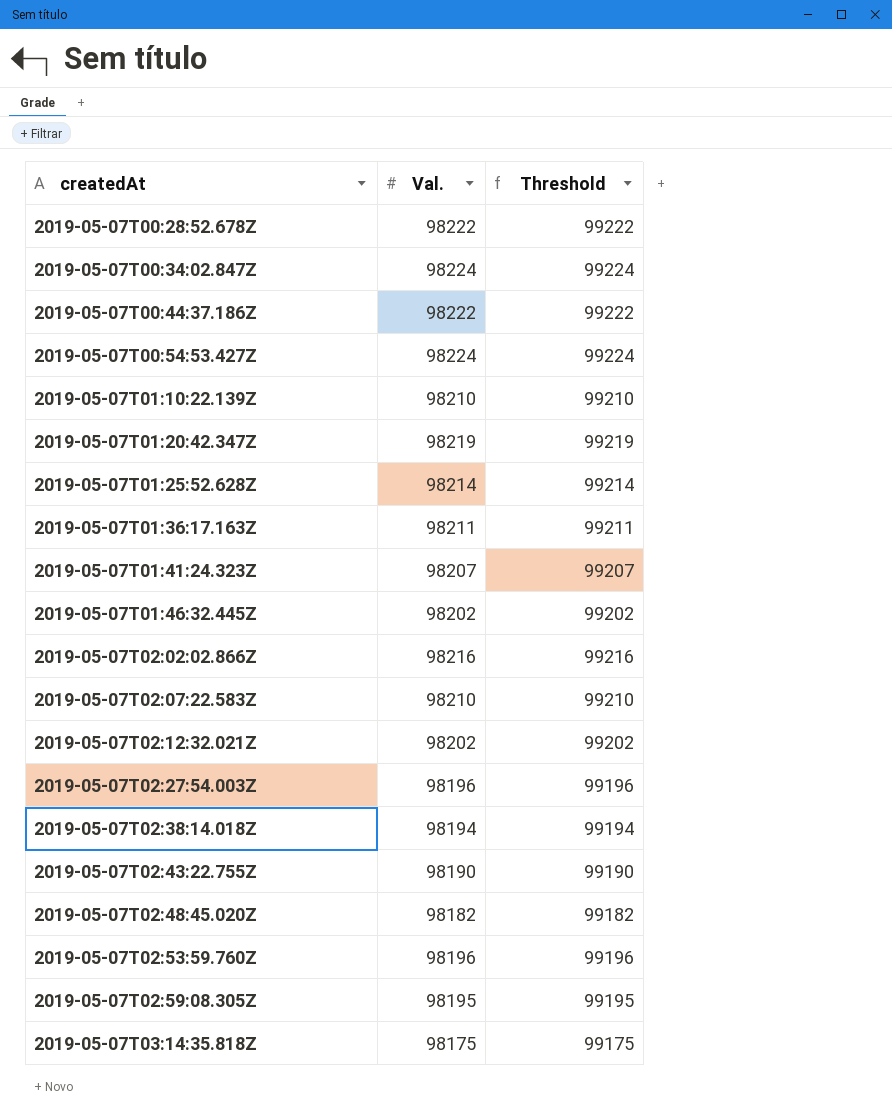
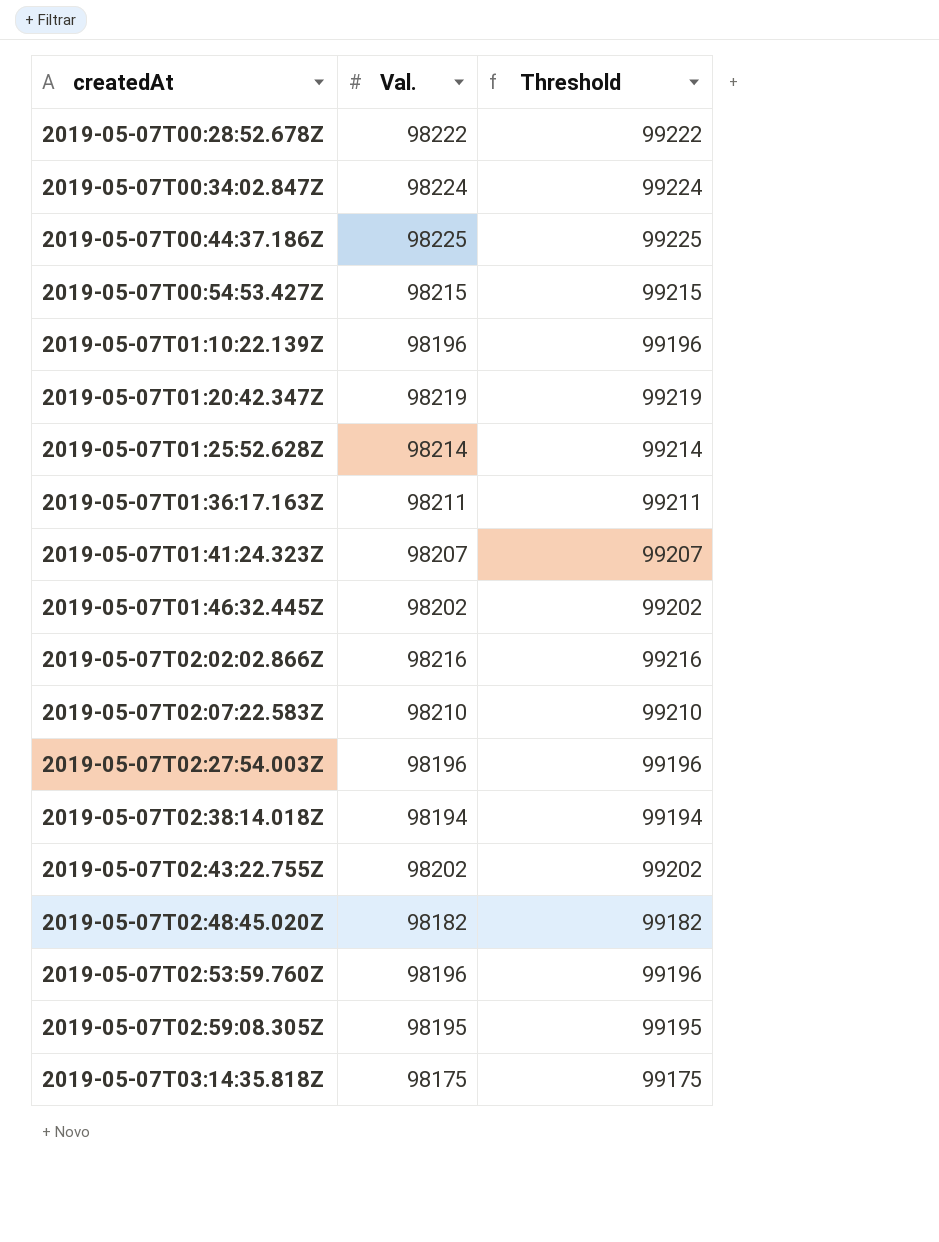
row 2019-05-07T02:12:32.021Z: 98202 | 99202 -> none
2019-05-07T00:44:37.186Z | Val.: 98222 -> 98225
2019-05-07T00:44:37.186Z | Threshold: 99222 -> 99225
2019-05-07T00:54:53.427Z | Val.: 98224 -> 98215
2019-05-07T00:54:53.427Z | Threshold: 99224 -> 99215
2019-05-07T01:10:22.139Z | Val.: 98210 -> 98196
2019-05-07T01:10:22.139Z | Threshold: 99210 -> 99196
2019-05-07T02:43:22.755Z | Val.: 98190 -> 98202
2019-05-07T02:43:22.755Z | Threshold: 99190 -> 99202

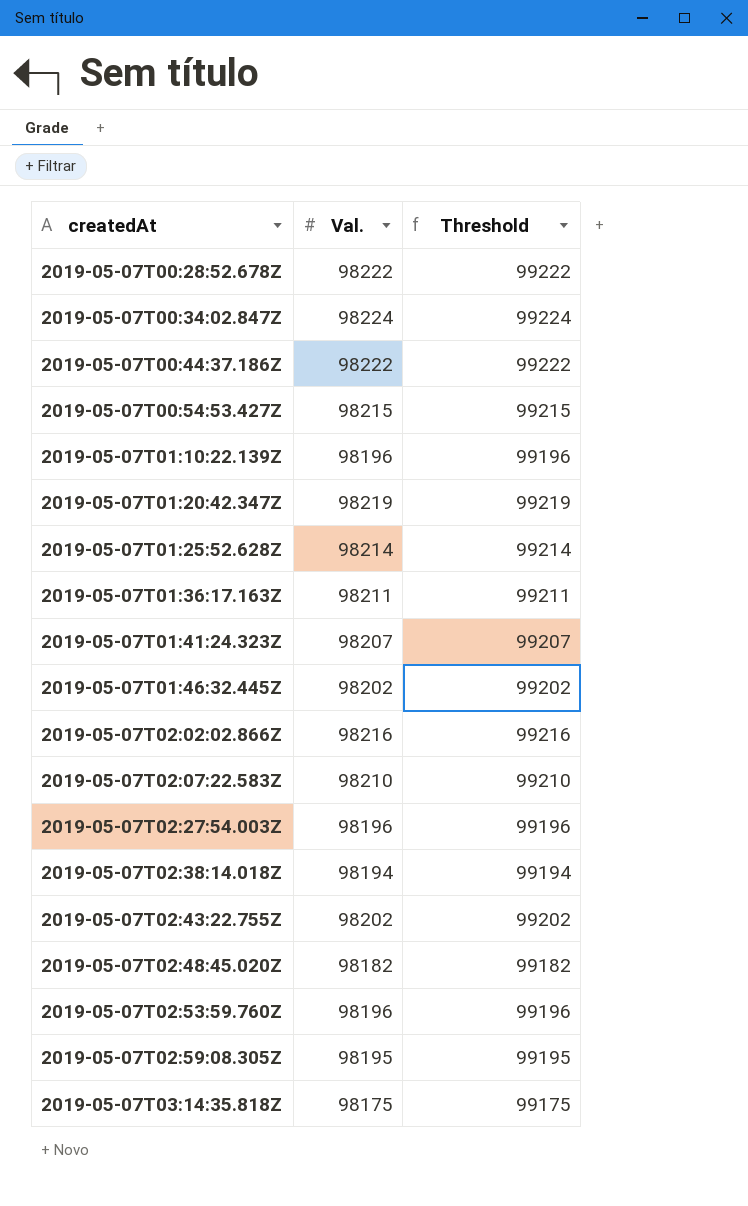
2019-05-07T00:44:37.186Z | Val.: 98225 -> 98222
2019-05-07T00:44:37.186Z | Threshold: 99225 -> 99222

